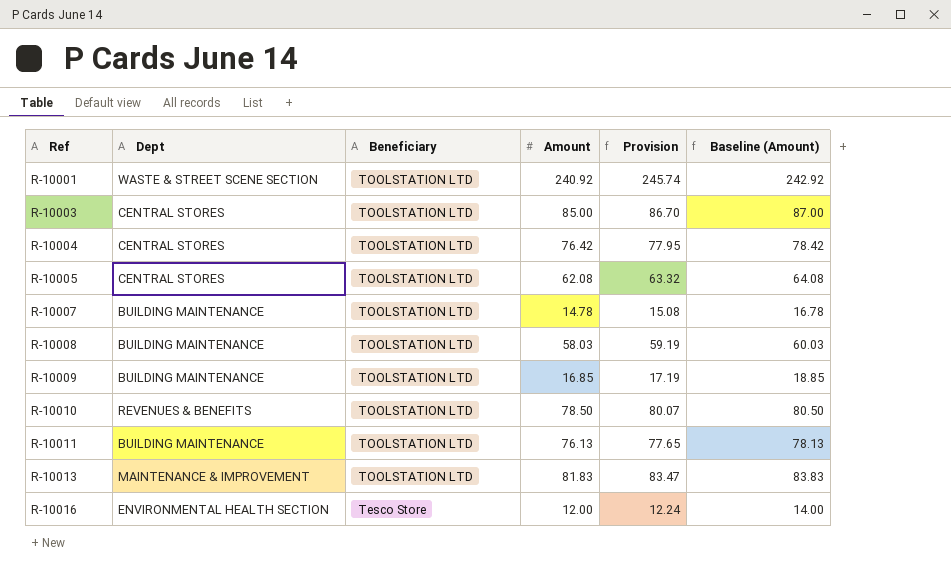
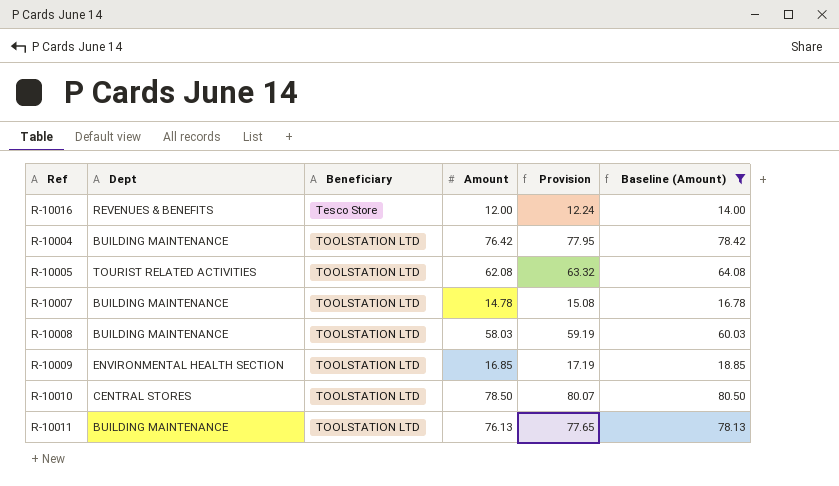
filter: none -> Baseline (Amount) <= 80.50
row order: Ref ascending -> Beneficiary ascending
R-10016 | Dept: ENVIRONMENTAL HEALTH SECTION -> REVENUES & BENEFITS
R-10004 | Dept: CENTRAL STORES -> BUILDING MAINTENANCE
R-10005 | Dept: CENTRAL STORES -> TOURIST RELATED ACTIVITIES
R-10009 | Dept: BUILDING MAINTENANCE -> ENVIRONMENTAL HEALTH SECTION
R-10010 | Dept: REVENUES & BENEFITS -> CENTRAL STORES

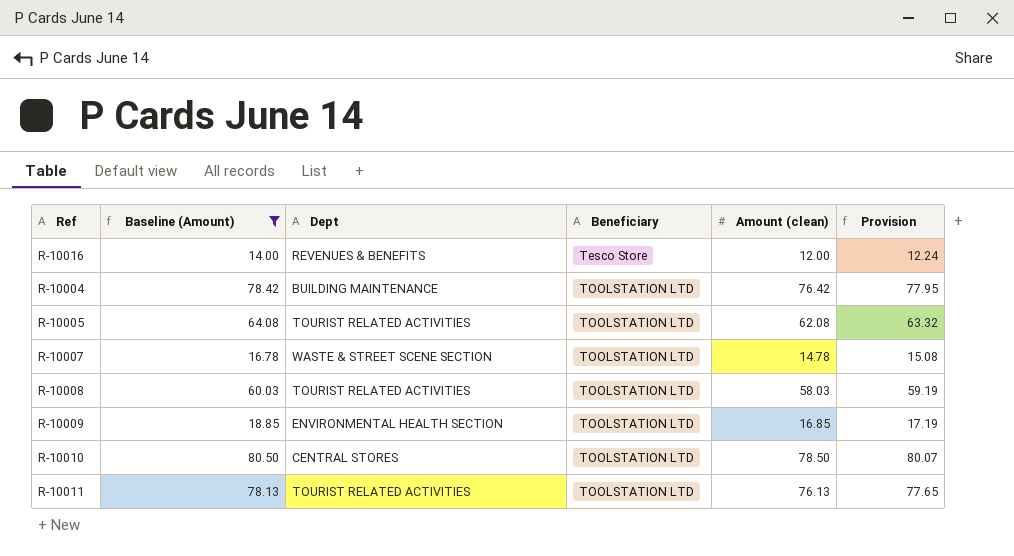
column Baseline (Amount) | position: 6 -> 2
column name: Amount -> Amount (clean)
R-10007 | Dept: BUILDING MAINTENANCE -> WASTE & STREET SCENE SECTION
R-10008 | Dept: BUILDING MAINTENANCE -> TOURIST RELATED ACTIVITIES
R-10011 | Dept: BUILDING MAINTENANCE -> TOURIST RELATED ACTIVITIES

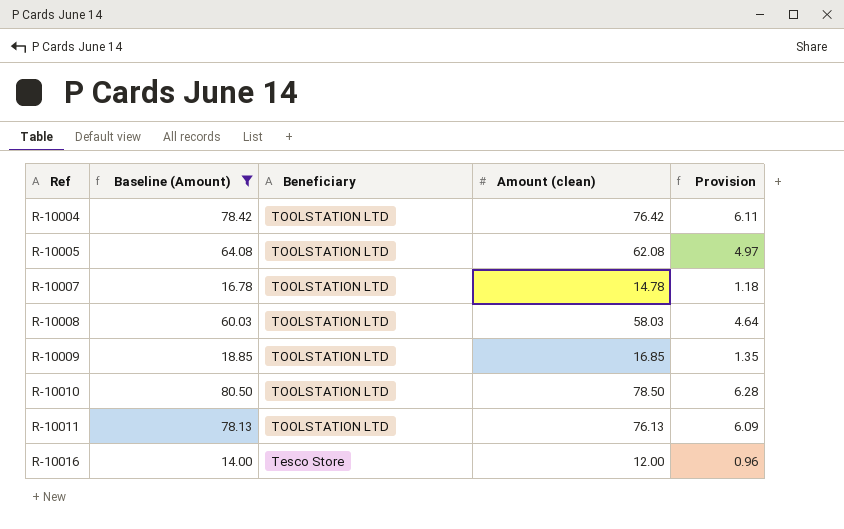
row order: Beneficiary ascending -> Ref ascending
column Dept | position: 3 -> none
column Provision | formula: [Amount (clean)] * 1.02 -> [Amount (clean)] * 0.08

